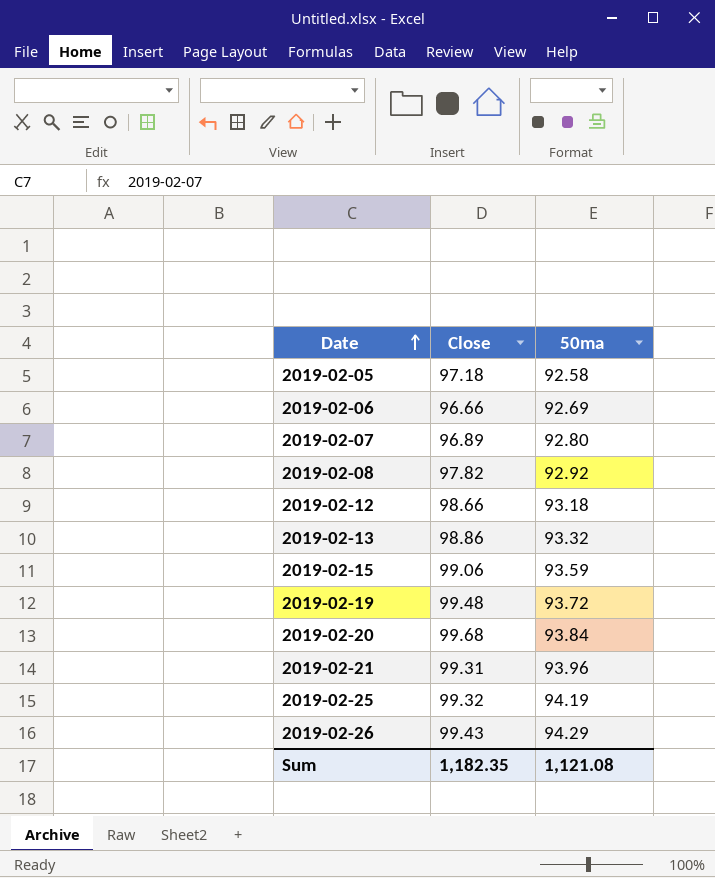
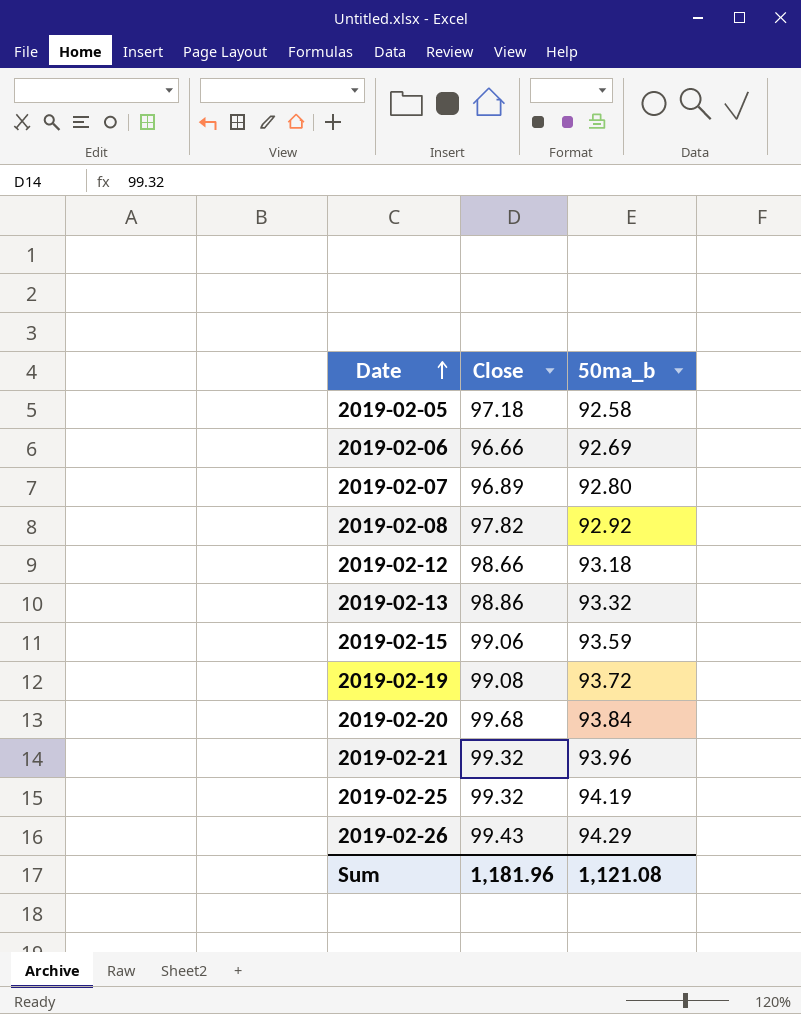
column name: 50ma -> 50ma_b
2019-02-19 | Close: 99.48 -> 99.08
2019-02-21 | Close: 99.31 -> 99.32
Sum | Close: 1,182.35 -> 1,181.96

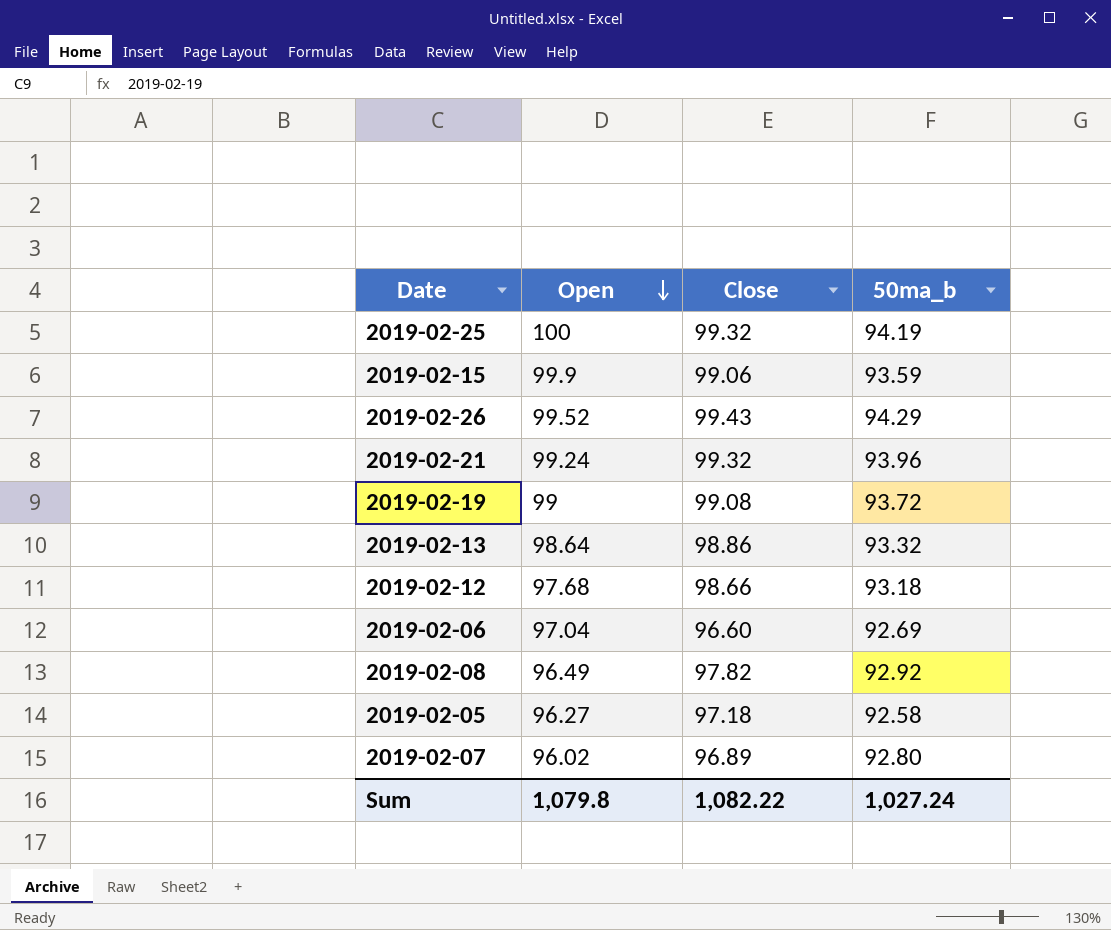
row order: Date ascending -> Open descending
column Open | position: none -> 2
row 2019-02-20: 99.68 | 93.84 -> none
2019-02-06 | Close: 96.66 -> 96.60
Sum | Close: 1,181.96 -> 1,082.22
Sum | 50ma_b: 1,121.08 -> 1,027.24

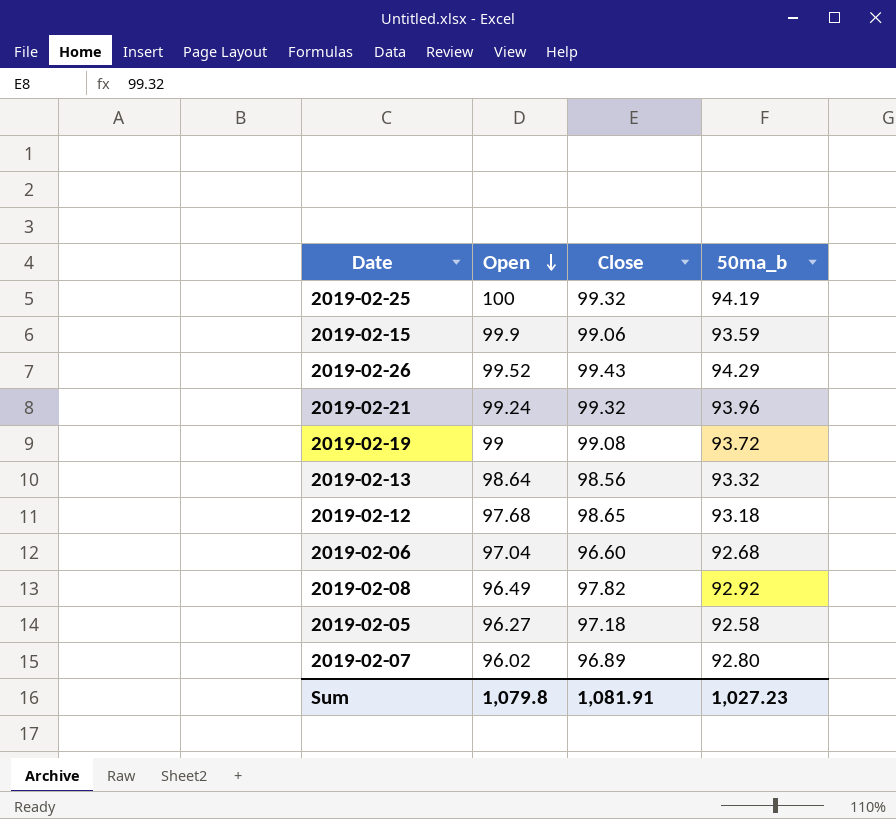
2019-02-13 | Close: 98.86 -> 98.56
2019-02-12 | Close: 98.66 -> 98.65
2019-02-06 | 50ma_b: 92.69 -> 92.68
Sum | Close: 1,082.22 -> 1,081.91
Sum | 50ma_b: 1,027.24 -> 1,027.23

